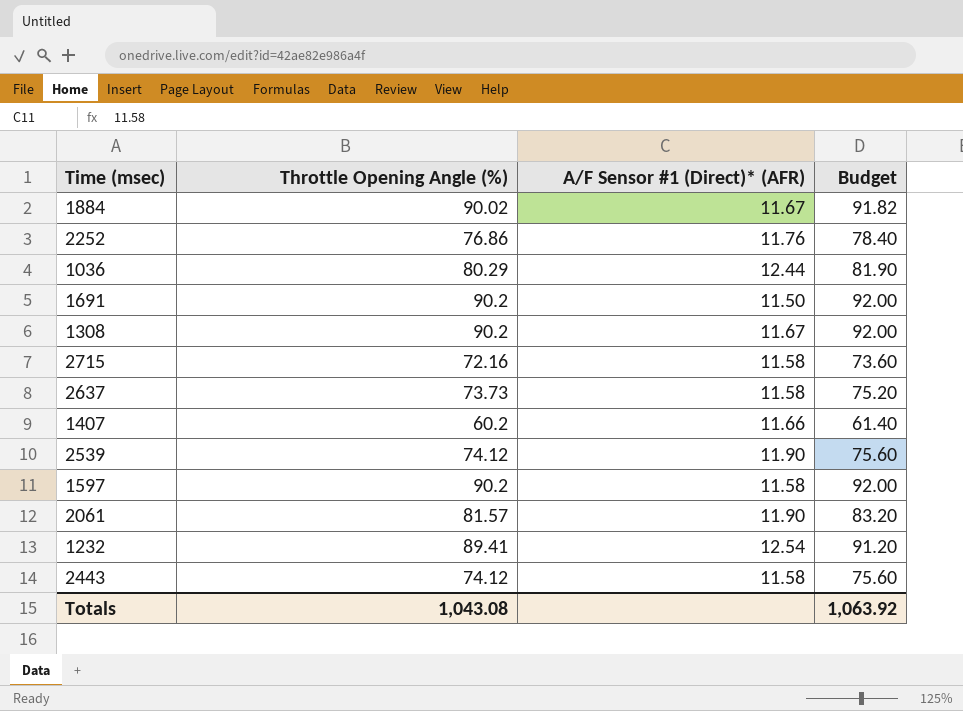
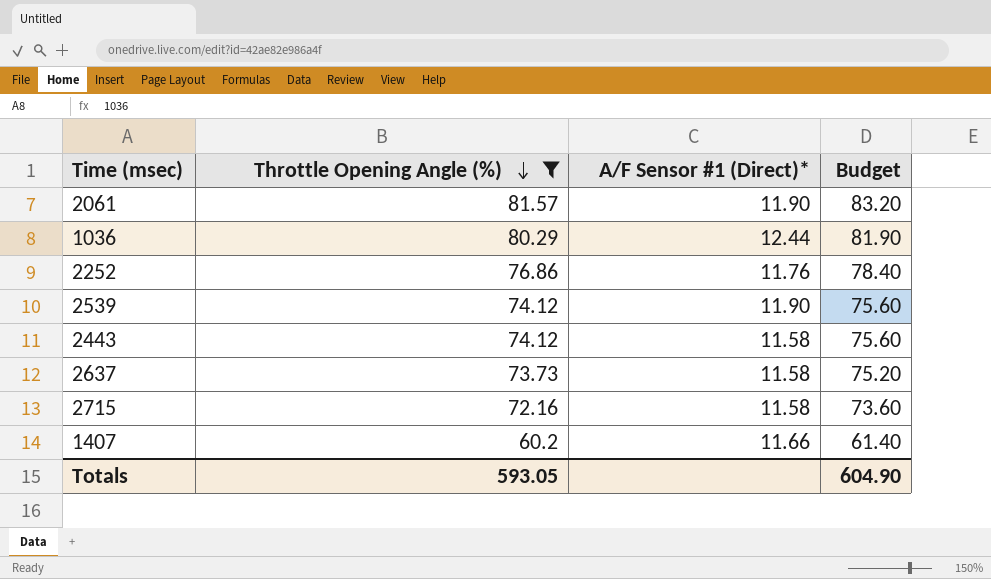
filter: none -> Throttle Opening Angle (%) <= 81.57
row order: none -> Throttle Opening Angle (%) descending
column name: A/F Sensor #1 (Direct)* (AFR) -> A/F Sensor #1 (Direct)*
Totals | Throttle Opening Angle (%): 1,043.08 -> 593.05
Totals | Budget: 1,063.92 -> 604.90

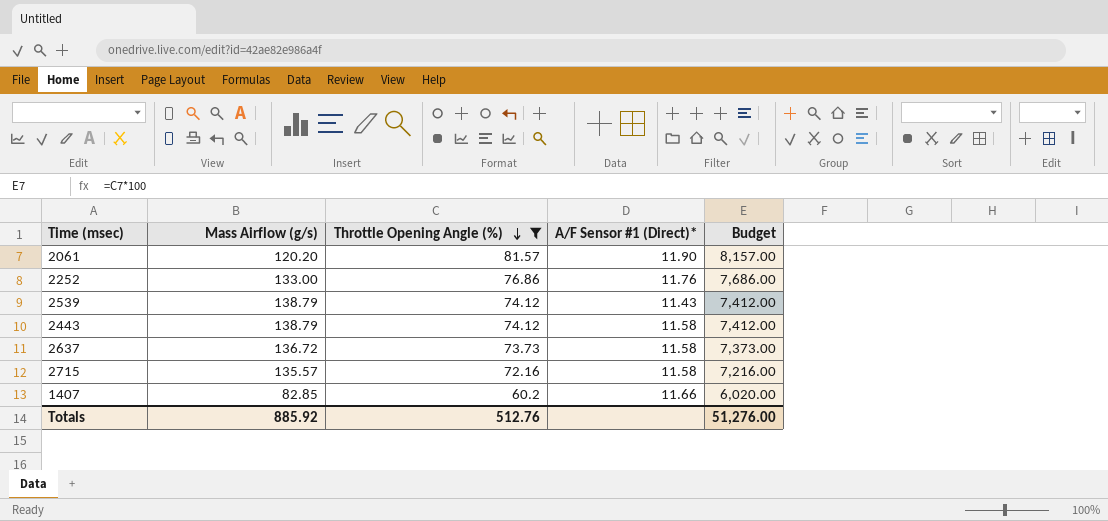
column Mass Airflow (g/s) | position: none -> 2
column Budget | formula: [Throttle Opening Angle (%)] * 1.02 -> [Throttle Opening Angle (%)] * 100
row 1036: 80.29 | 12.44 | 81.90 -> none
2539 | A/F Sensor #1 (Direct)*: 11.90 -> 11.43
Totals | Throttle Opening Angle (%): 593.05 -> 512.76
Totals | Budget: 604.90 -> 51,276.00

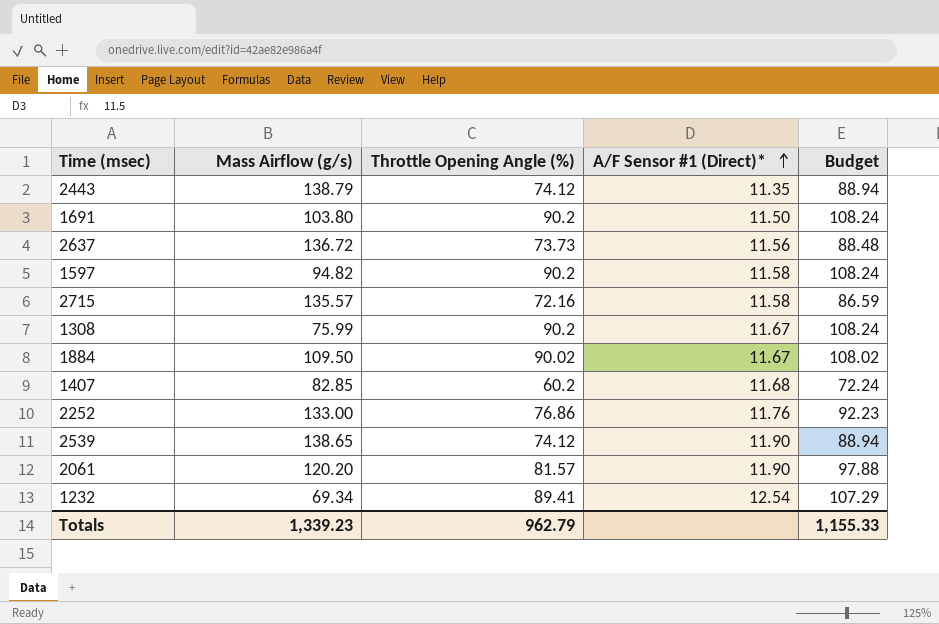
filter: Throttle Opening Angle (%) <= 81.57 -> none
row order: Throttle Opening Angle (%) descending -> A/F Sensor #1 (Direct)* ascending
column Budget | formula: [Throttle Opening Angle (%)] * 100 -> [Throttle Opening Angle (%)] * 1.2
2443 | A/F Sensor #1 (Direct)*: 11.58 -> 11.35
2637 | A/F Sensor #1 (Direct)*: 11.58 -> 11.56
1407 | A/F Sensor #1 (Direct)*: 11.66 -> 11.68
2539 | Mass Airflow (g/s): 138.79 -> 138.65
2539 | A/F Sensor #1 (Direct)*: 11.43 -> 11.90
Totals | Mass Airflow (g/s): 885.92 -> 1,339.23
Totals | Throttle Opening Angle (%): 512.76 -> 962.79
Totals | Budget: 51,276.00 -> 1,155.33

